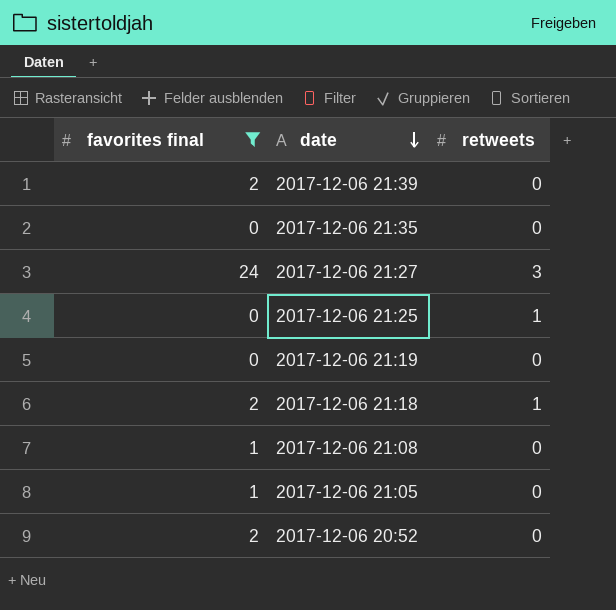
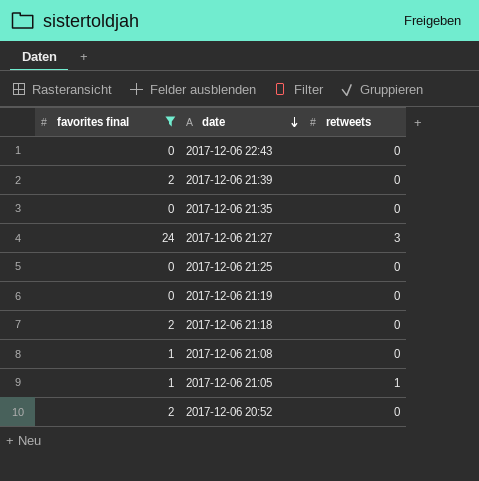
row 2017-12-06 22:43: none -> 0 | 0
2017-12-06 21:25 | retweets: 1 -> 0
2017-12-06 21:18 | retweets: 1 -> 0
2017-12-06 21:05 | retweets: 0 -> 1

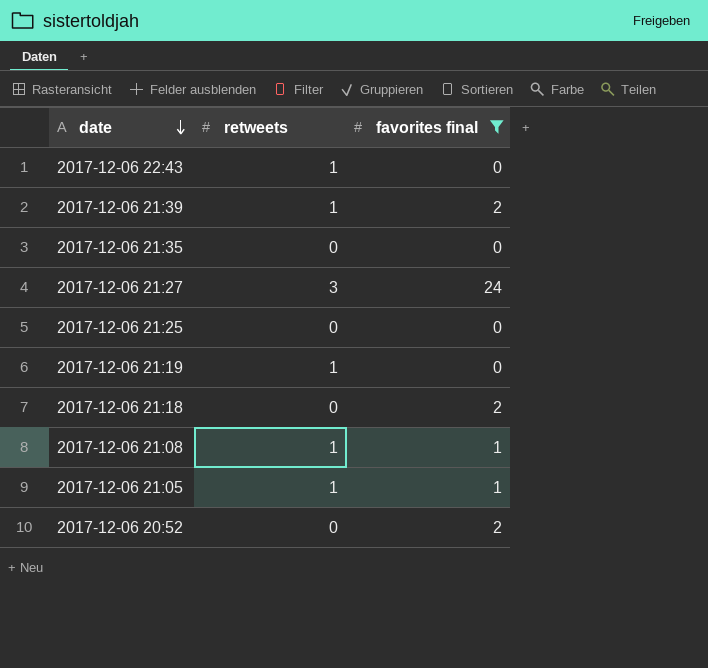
column favorites final | position: 1 -> 3
2017-12-06 22:43 | retweets: 0 -> 1
2017-12-06 21:39 | retweets: 0 -> 1
2017-12-06 21:19 | retweets: 0 -> 1
2017-12-06 21:08 | retweets: 0 -> 1

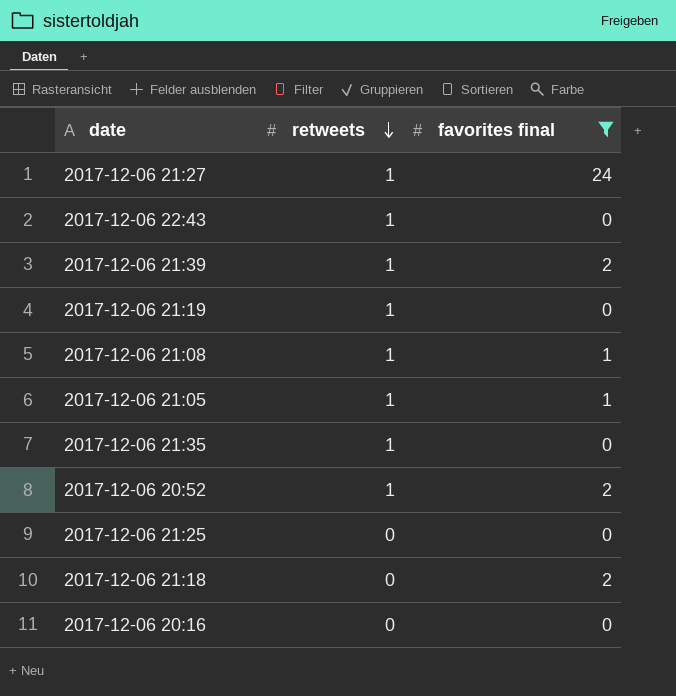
row order: date descending -> retweets descending
2017-12-06 21:27 | retweets: 3 -> 1
2017-12-06 21:35 | retweets: 0 -> 1
2017-12-06 20:52 | retweets: 0 -> 1
row 2017-12-06 20:16: none -> 0 | 0

